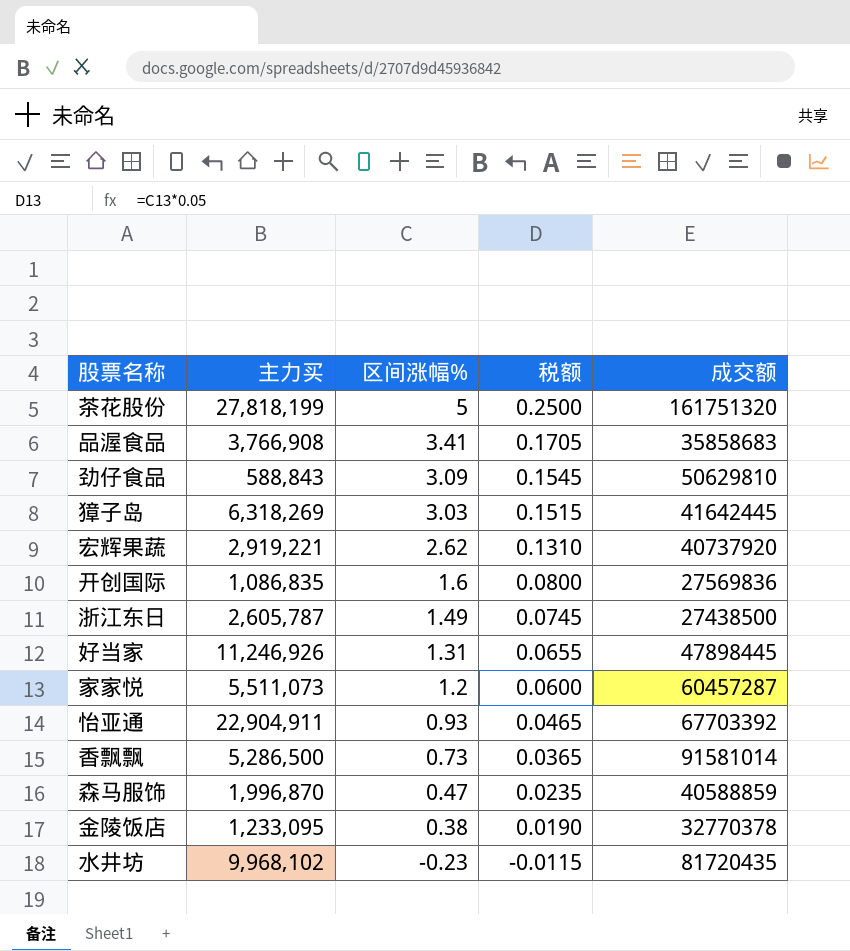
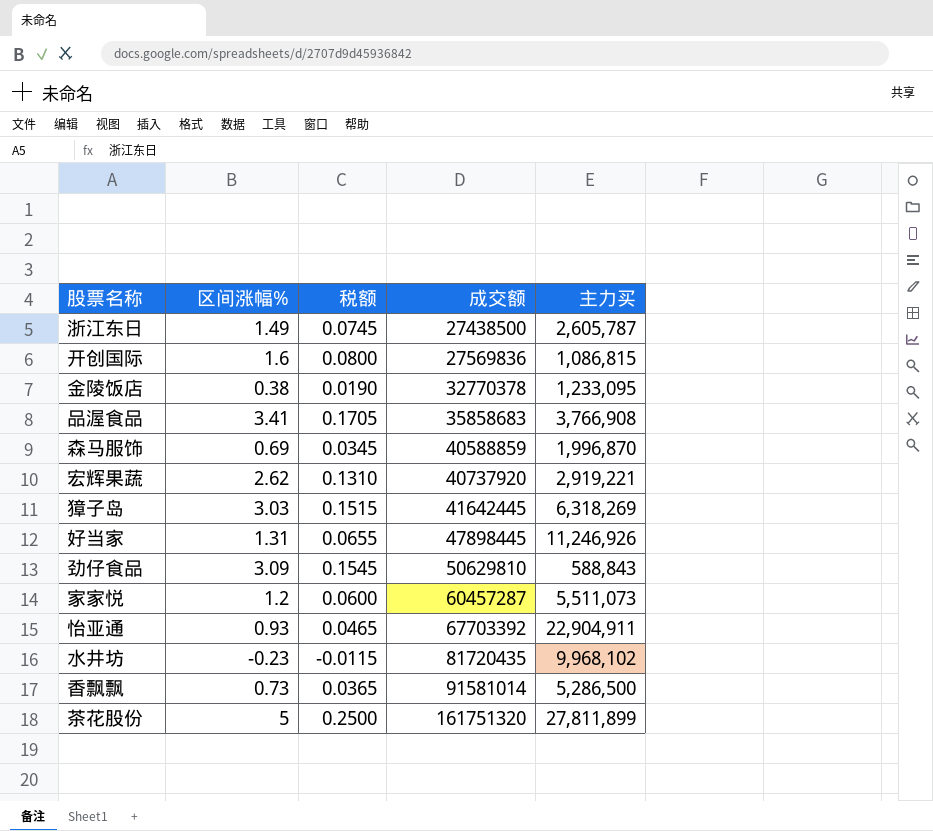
row order: 区间涨幅% descending -> 成交额 ascending
column 主力买 | position: 2 -> 5
开创国际 | 主力买: 1,086,835 -> 1,086,815
森马服饰 | 区间涨幅%: 0.47 -> 0.69
森马服饰 | 税额: 0.0235 -> 0.0345
茶花股份 | 主力买: 27,818,199 -> 27,811,899

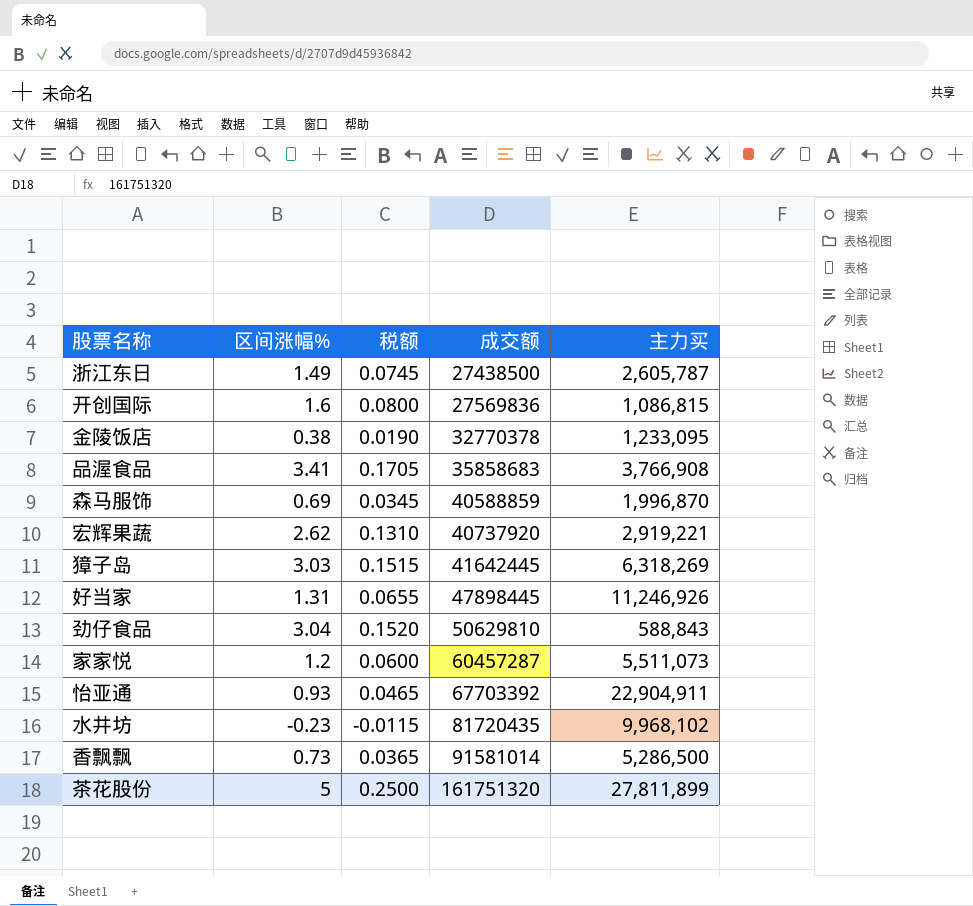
劲仔食品 | 区间涨幅%: 3.09 -> 3.04
劲仔食品 | 税额: 0.1545 -> 0.1520

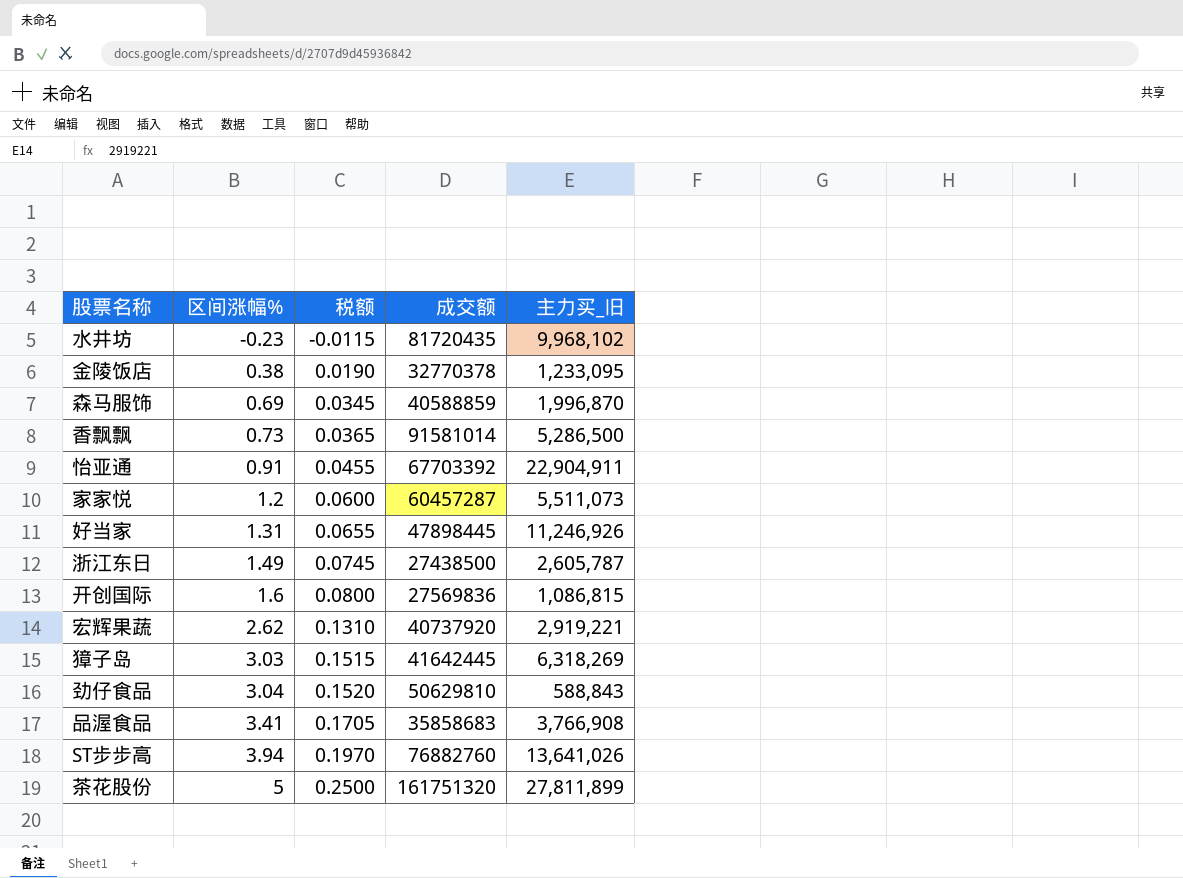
row order: 成交额 ascending -> 区间涨幅% ascending
column name: 主力买 -> 主力买_旧
怡亚通 | 区间涨幅%: 0.93 -> 0.91
怡亚通 | 税额: 0.0465 -> 0.0455
row ST步步高: none -> 3.94 | 0.1970 | 76882760 | 13,641,026

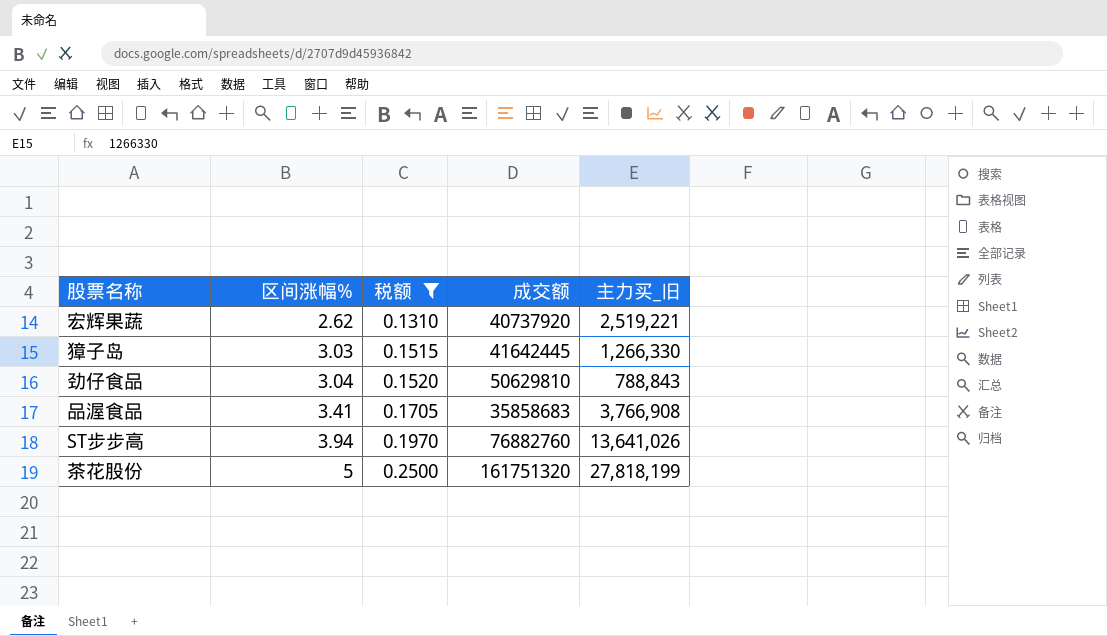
filter: none -> 税额 >= 0.1310
宏辉果蔬 | 主力买_旧: 2,919,221 -> 2,519,221
獐子岛 | 主力买_旧: 6,318,269 -> 1,266,330
劲仔食品 | 主力买_旧: 588,843 -> 788,843
茶花股份 | 主力买_旧: 27,811,899 -> 27,818,199

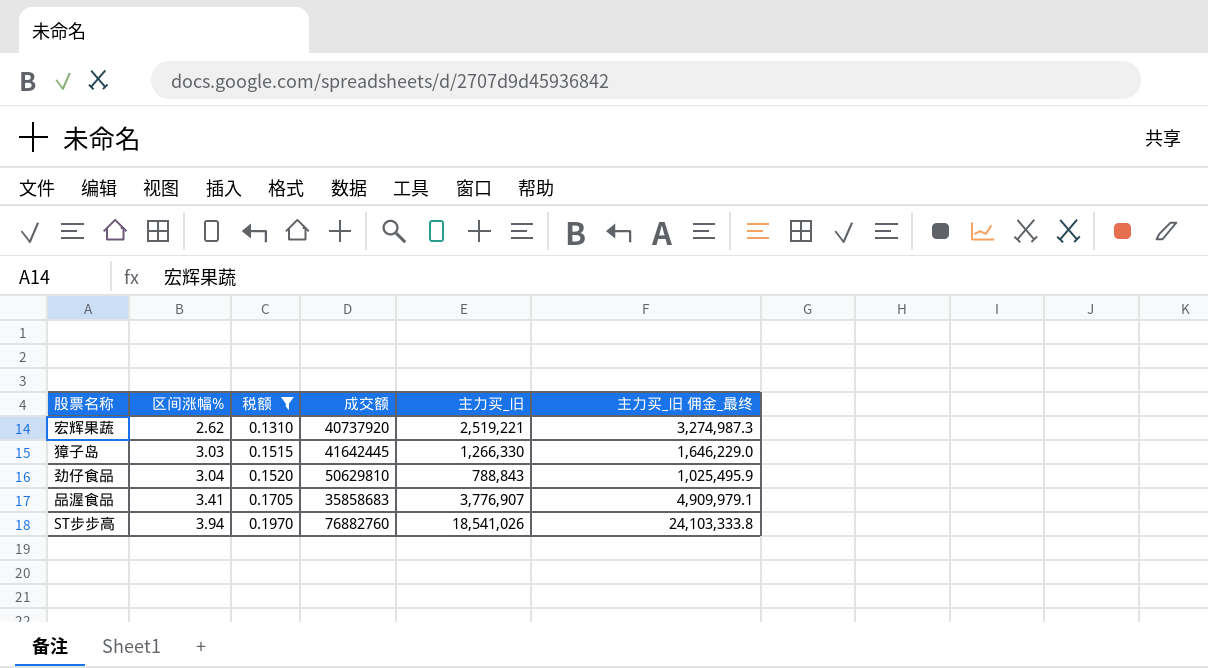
column 主力买_旧 佣金_最终 | formula: none -> [主力买_旧] * 1.3
row 茶花股份: 5 | 0.2500 | 161751320 | 27,818,199 -> none
品渥食品 | 主力买_旧: 3,766,908 -> 3,776,907
ST步步高 | 主力买_旧: 13,641,026 -> 18,541,026

